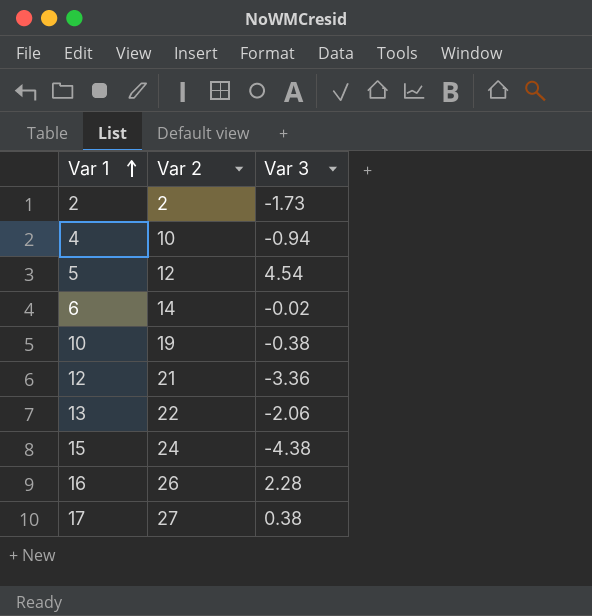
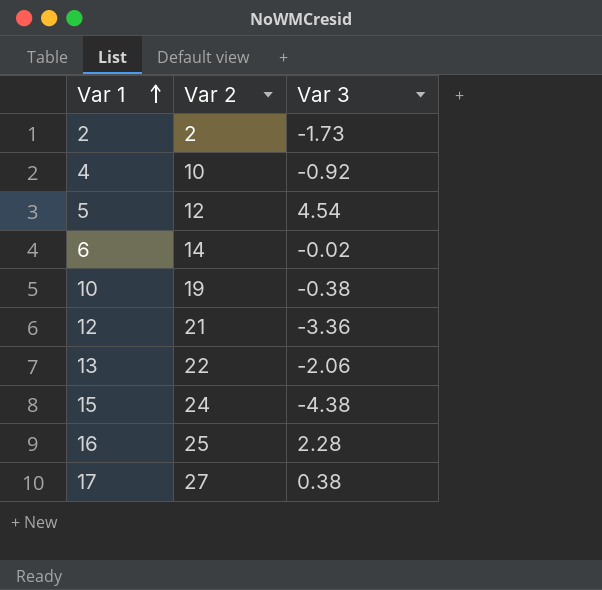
4 | Var 3: -0.94 -> -0.92
16 | Var 2: 26 -> 25

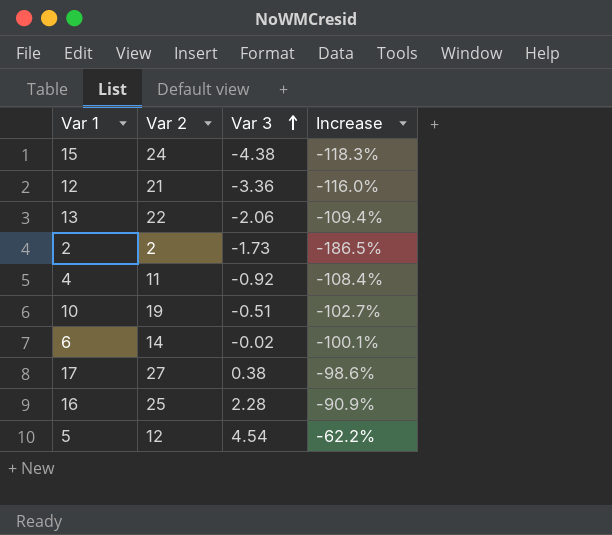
row order: Var 1 ascending -> Var 3 ascending
column Increase | formula: none -> ([Var 3] - [Var 2]) / [Var 2]
4 | Var 2: 10 -> 11
10 | Var 3: -0.38 -> -0.51

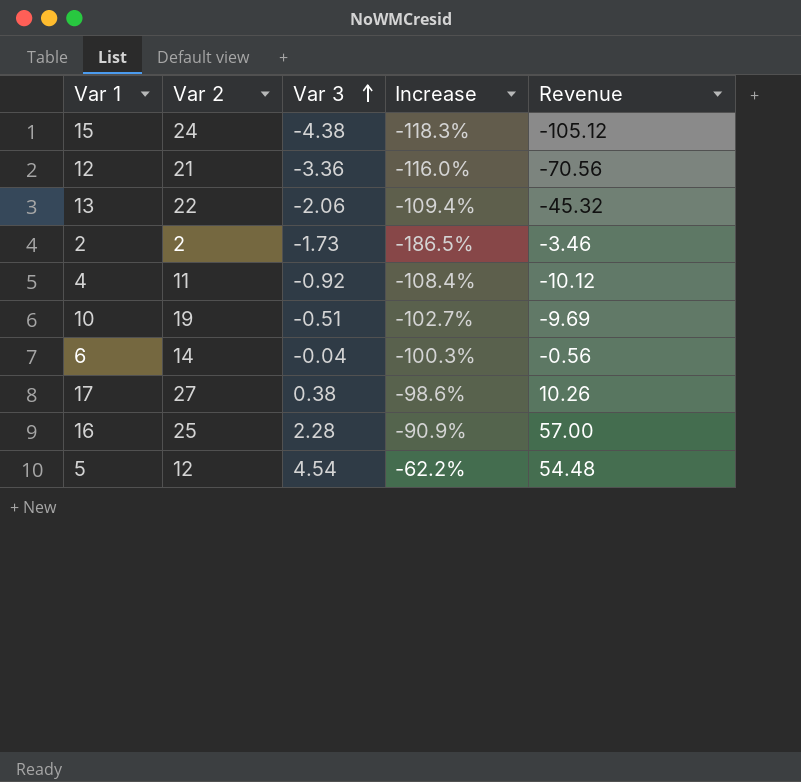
column Revenue | formula: none -> [Var 2] * [Var 3]
6 | Var 3: -0.02 -> -0.04
6 | Increase: -100.1% -> -100.3%

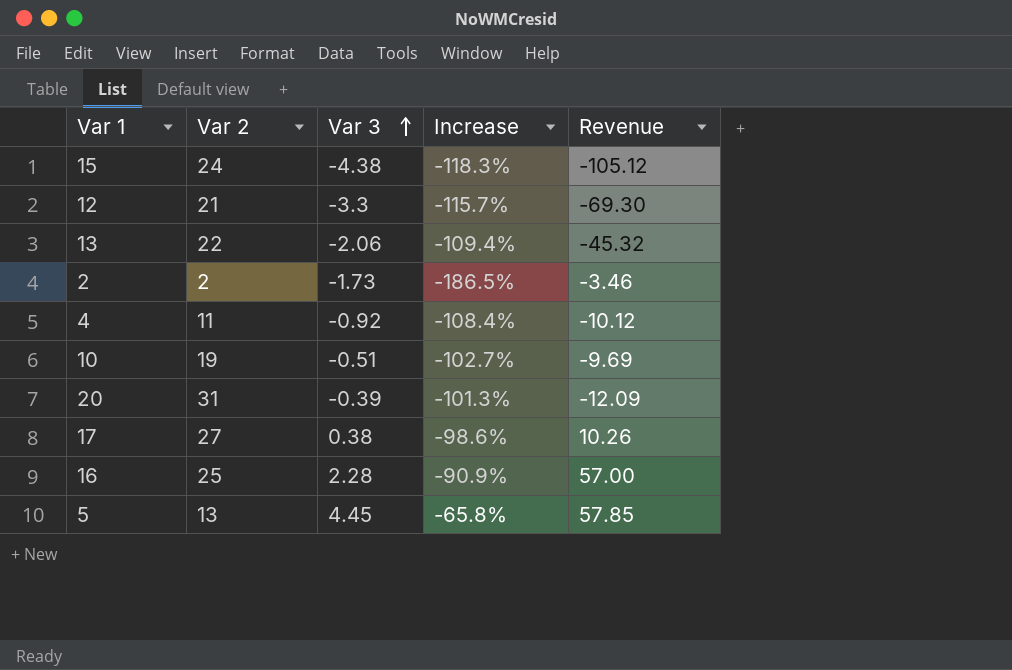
row 6: 14 | -0.04 | -100.3% | -0.56 -> none
12 | Var 3: -3.36 -> -3.3
12 | Increase: -116.0% -> -115.7%
12 | Revenue: -70.56 -> -69.30
row 20: none -> 31 | -0.39 | -101.3% | -12.09
5 | Var 2: 12 -> 13
5 | Var 3: 4.54 -> 4.45
5 | Increase: -62.2% -> -65.8%
5 | Revenue: 54.48 -> 57.85

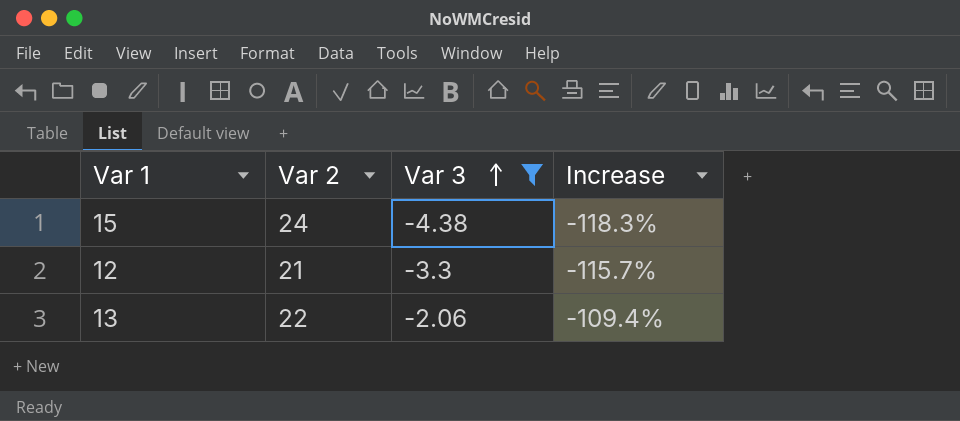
filter: none -> Var 3 <= -2.06
column Revenue | formula: [Var 2] * [Var 3] -> none

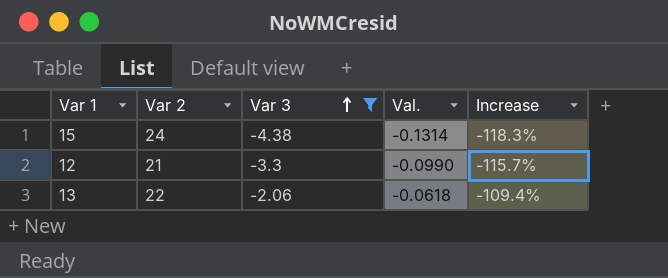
column Val. | formula: none -> [Var 3] * 0.03

